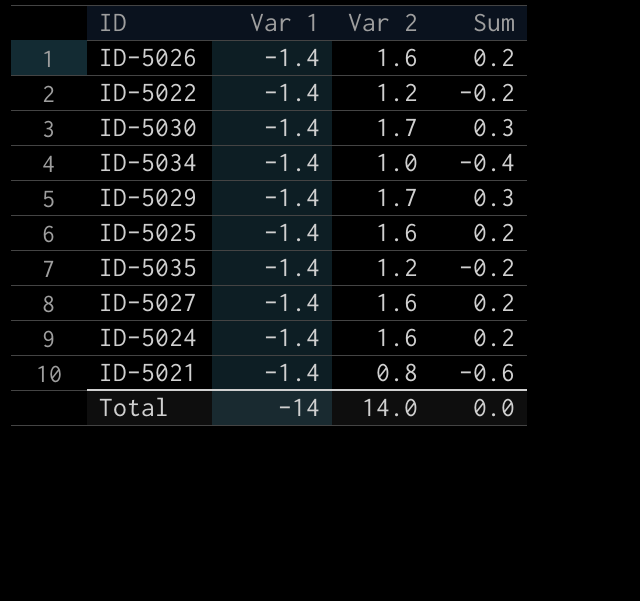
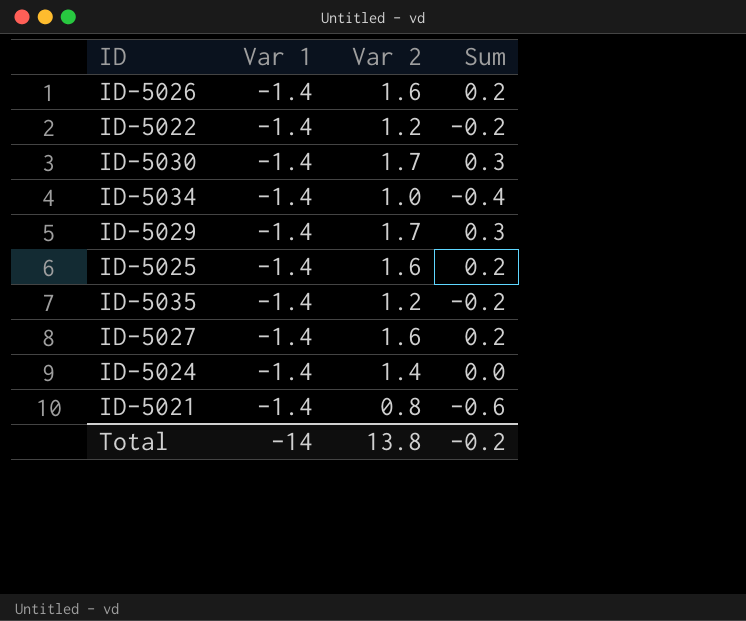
ID-5024 | Var 2: 1.6 -> 1.4
ID-5024 | Sum: 0.2 -> 0.0
Total | Var 2: 14.0 -> 13.8
Total | Sum: 0.0 -> -0.2

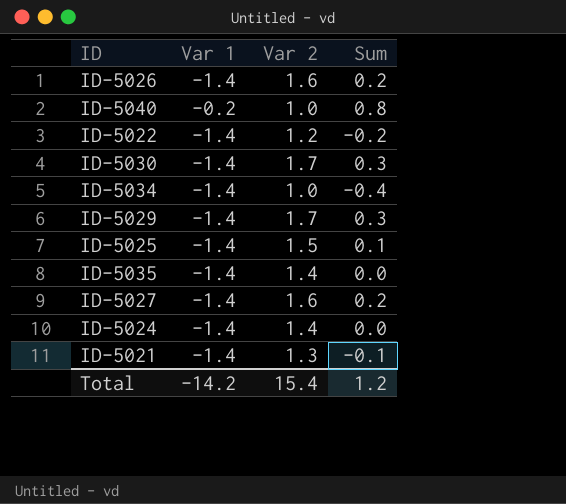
row ID-5040: none -> -0.2 | 1.0 | 0.8
ID-5025 | Var 2: 1.6 -> 1.5
ID-5025 | Sum: 0.2 -> 0.1
ID-5035 | Var 2: 1.2 -> 1.4
ID-5035 | Sum: -0.2 -> 0.0
ID-5021 | Var 2: 0.8 -> 1.3
ID-5021 | Sum: -0.6 -> -0.1
Total | Var 1: -14 -> -14.2
Total | Var 2: 13.8 -> 15.4
Total | Sum: -0.2 -> 1.2

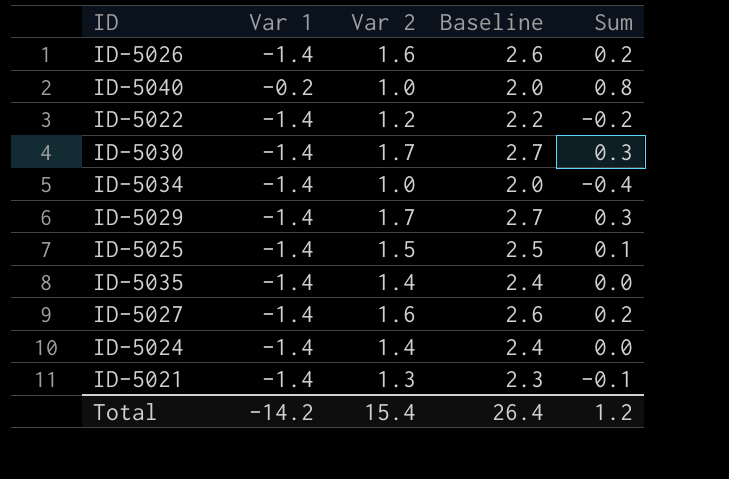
column Baseline | formula: none -> [Var 2] + 1

